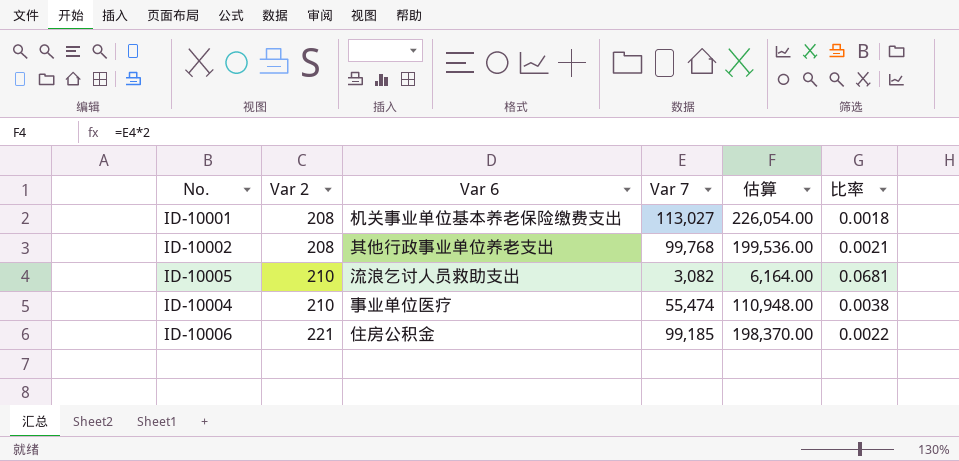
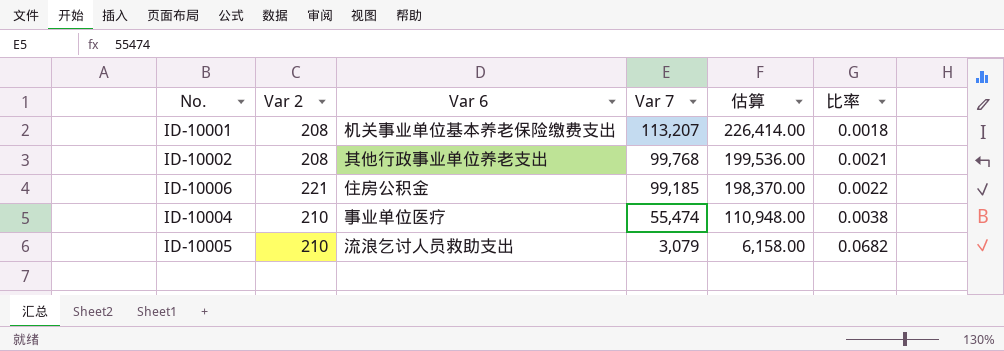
row order: Var 2 ascending -> Var 7 descending
ID-10001 | Var 7: 113,027 -> 113,207
ID-10001 | 估算: 226,054.00 -> 226,414.00
ID-10005 | Var 7: 3,082 -> 3,079
ID-10005 | 估算: 6,164.00 -> 6,158.00
ID-10005 | 比率: 0.0681 -> 0.0682

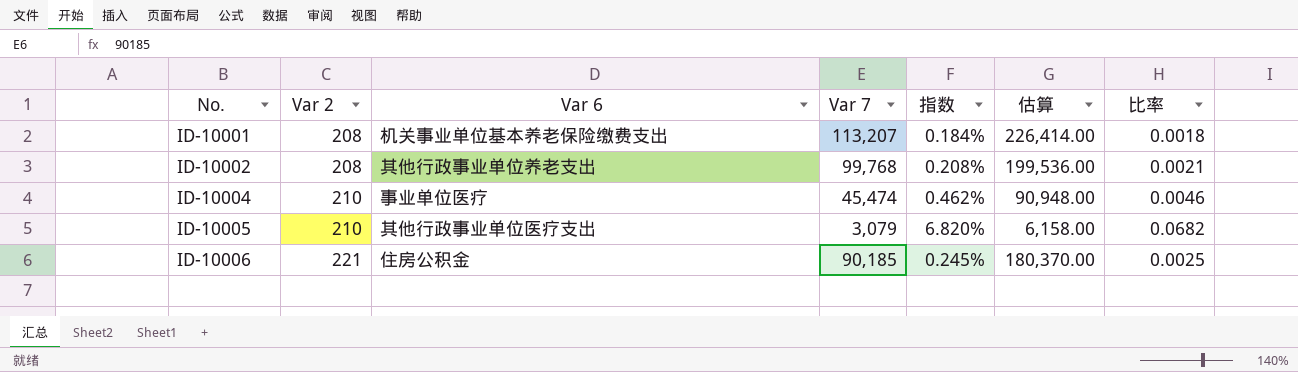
row order: Var 7 descending -> No. ascending
column 指数 | formula: none -> [Var 2] / [Var 7]
ID-10004 | Var 7: 55,474 -> 45,474
ID-10004 | 估算: 110,948.00 -> 90,948.00
ID-10004 | 比率: 0.0038 -> 0.0046
ID-10005 | Var 6: 流浪乞讨人员救助支出 -> 其他行政事业单位医疗支出
ID-10006 | Var 7: 99,185 -> 90,185
ID-10006 | 估算: 198,370.00 -> 180,370.00
ID-10006 | 比率: 0.0022 -> 0.0025

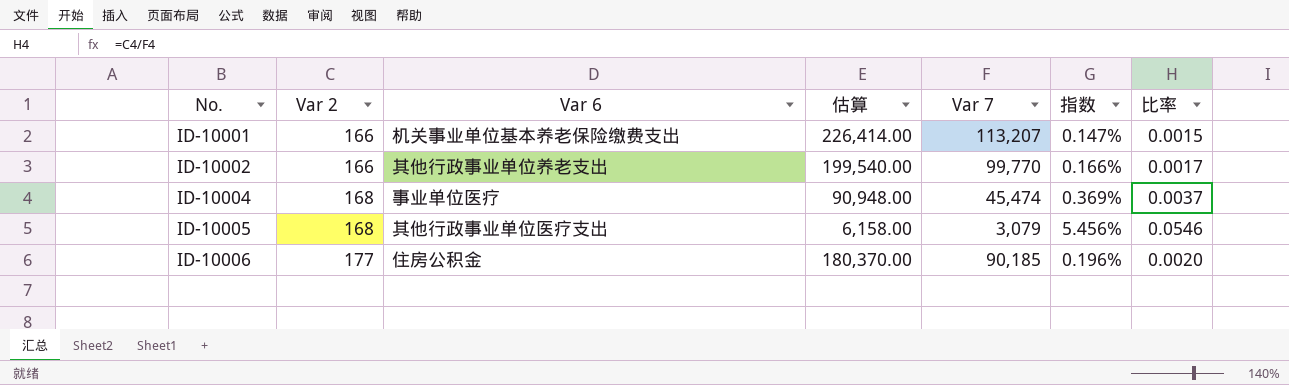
column 估算 | position: 6 -> 4
ID-10001 | Var 2: 208 -> 166
ID-10001 | 指数: 0.184% -> 0.147%
ID-10001 | 比率: 0.0018 -> 0.0015
ID-10002 | Var 2: 208 -> 166
ID-10002 | 估算: 199,536.00 -> 199,540.00
ID-10002 | Var 7: 99,768 -> 99,770
ID-10002 | 指数: 0.208% -> 0.166%
ID-10002 | 比率: 0.0021 -> 0.0017
ID-10004 | Var 2: 210 -> 168
ID-10004 | 指数: 0.462% -> 0.369%
ID-10004 | 比率: 0.0046 -> 0.0037
ID-10005 | Var 2: 210 -> 168
ID-10005 | 指数: 6.820% -> 5.456%
ID-10005 | 比率: 0.0682 -> 0.0546
ID-10006 | Var 2: 221 -> 177
ID-10006 | 指数: 0.245% -> 0.196%
ID-10006 | 比率: 0.0025 -> 0.0020

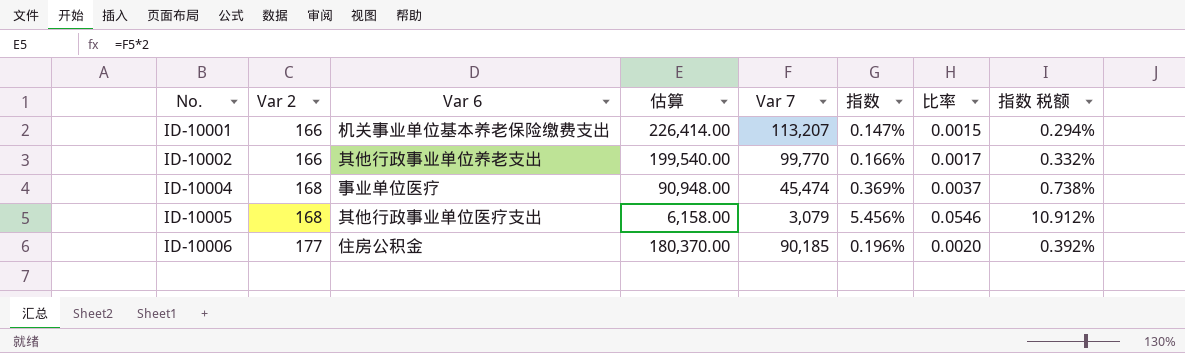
column 指数 税额 | formula: none -> [指数] * 2

